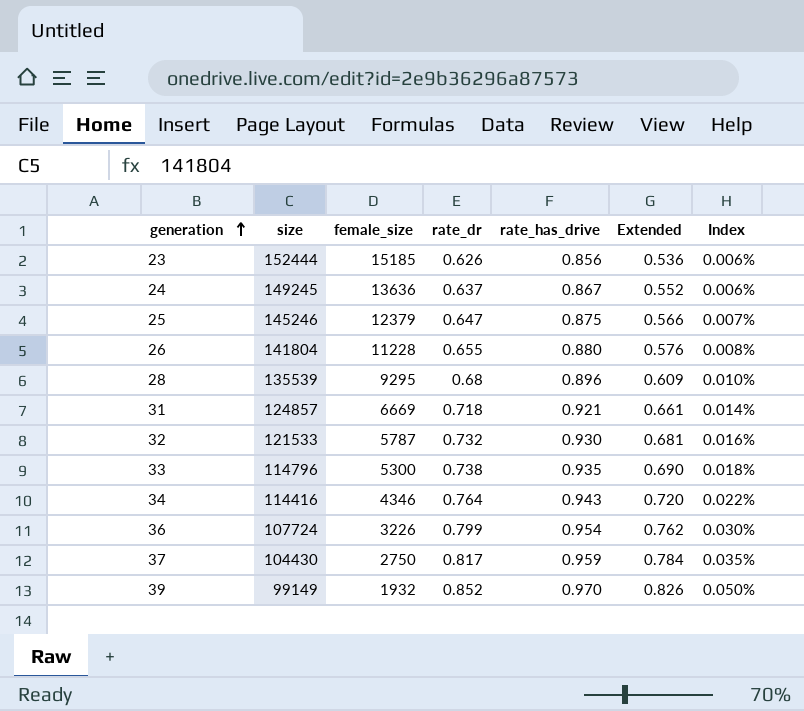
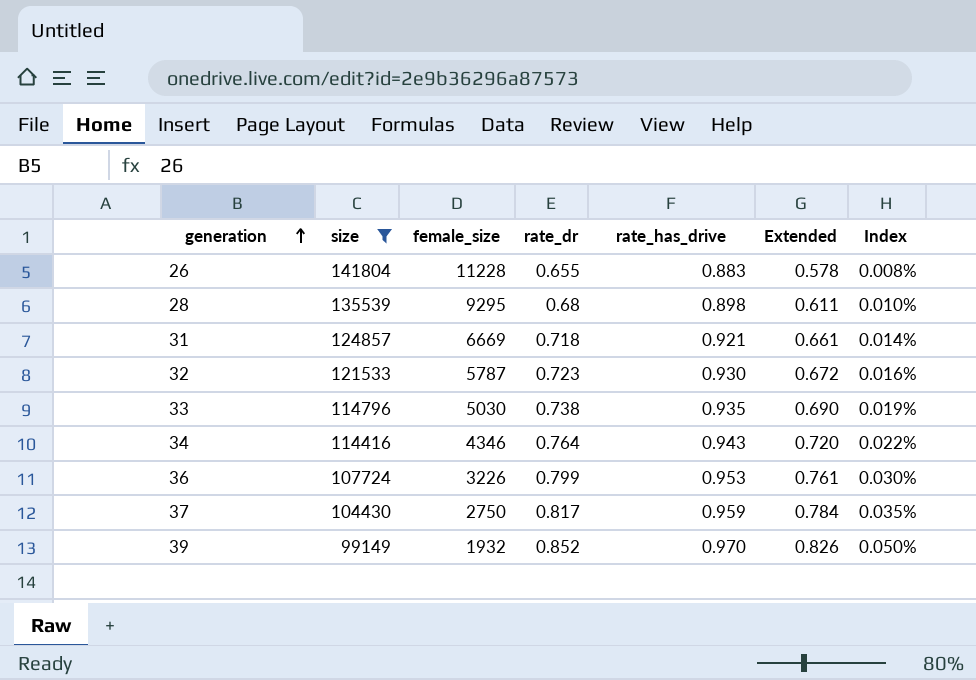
filter: none -> size <= 141804
26 | rate_has_drive: 0.880 -> 0.883
26 | Extended: 0.576 -> 0.578
28 | rate_has_drive: 0.896 -> 0.898
28 | Extended: 0.609 -> 0.611
32 | rate_dr: 0.732 -> 0.723
32 | Extended: 0.681 -> 0.672
33 | female_size: 5300 -> 5030
33 | Index: 0.018% -> 0.019%
36 | rate_has_drive: 0.954 -> 0.953
36 | Extended: 0.762 -> 0.761

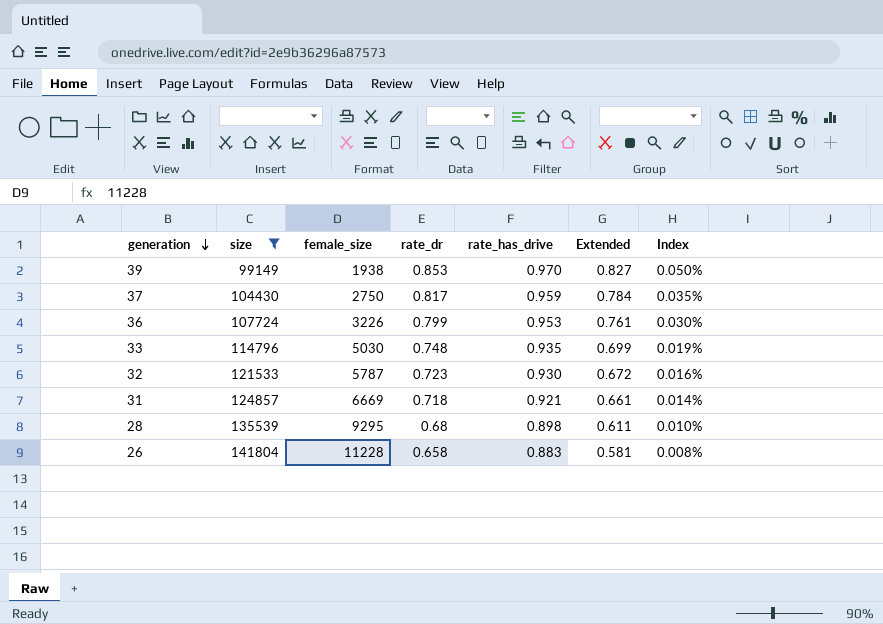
row order: generation ascending -> generation descending
row 34: 114416 | 4346 | 0.764 | 0.943 | 0.720 | 0.022% -> none
39 | female_size: 1932 -> 1938
39 | rate_dr: 0.852 -> 0.853
39 | Extended: 0.826 -> 0.827
33 | rate_dr: 0.738 -> 0.748
33 | Extended: 0.690 -> 0.699
26 | rate_dr: 0.655 -> 0.658
26 | Extended: 0.578 -> 0.581

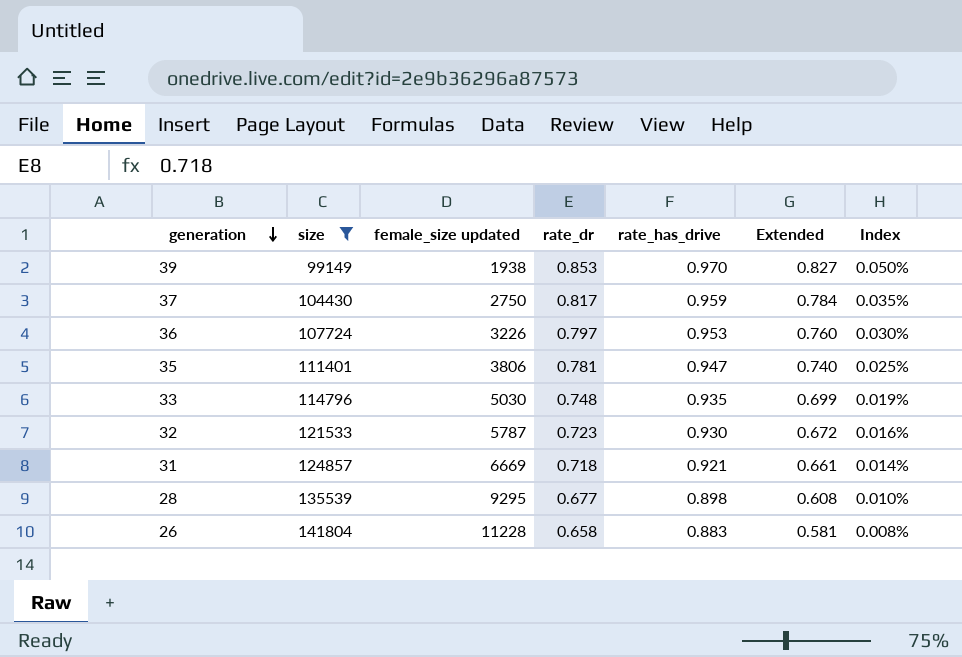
column name: female_size -> female_size updated
36 | rate_dr: 0.799 -> 0.797
36 | Extended: 0.761 -> 0.760
row 35: none -> 111401 | 3806 | 0.781 | 0.947 | 0.740 | 0.025%
28 | rate_dr: 0.68 -> 0.677
28 | Extended: 0.611 -> 0.608

